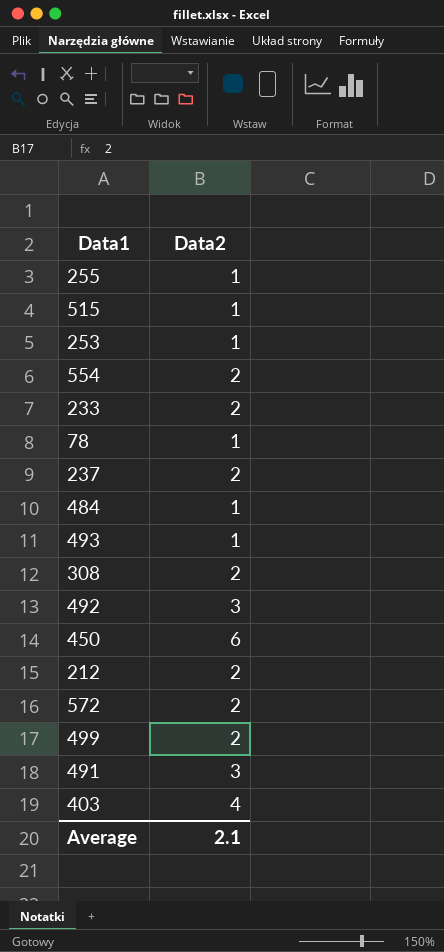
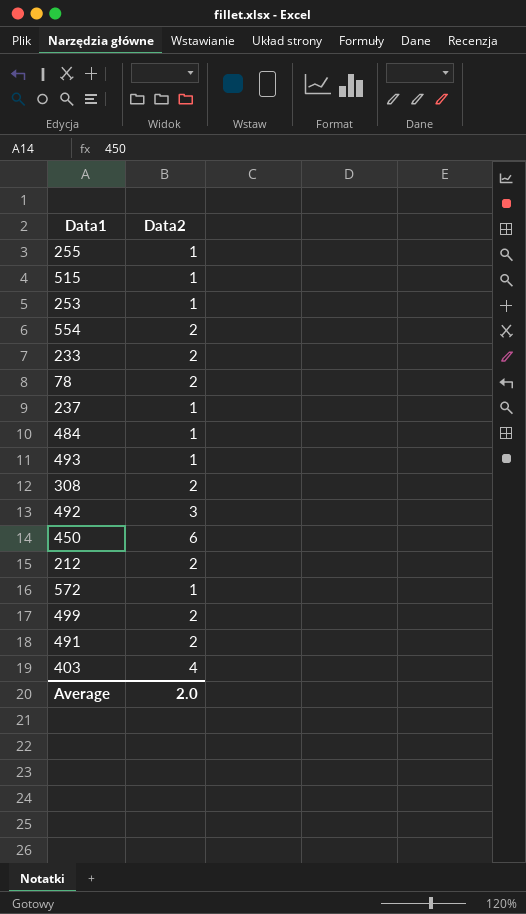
78 | Data2: 1 -> 2
237 | Data2: 2 -> 1
572 | Data2: 2 -> 1
491 | Data2: 3 -> 2
Average | Data2: 2.1 -> 2.0

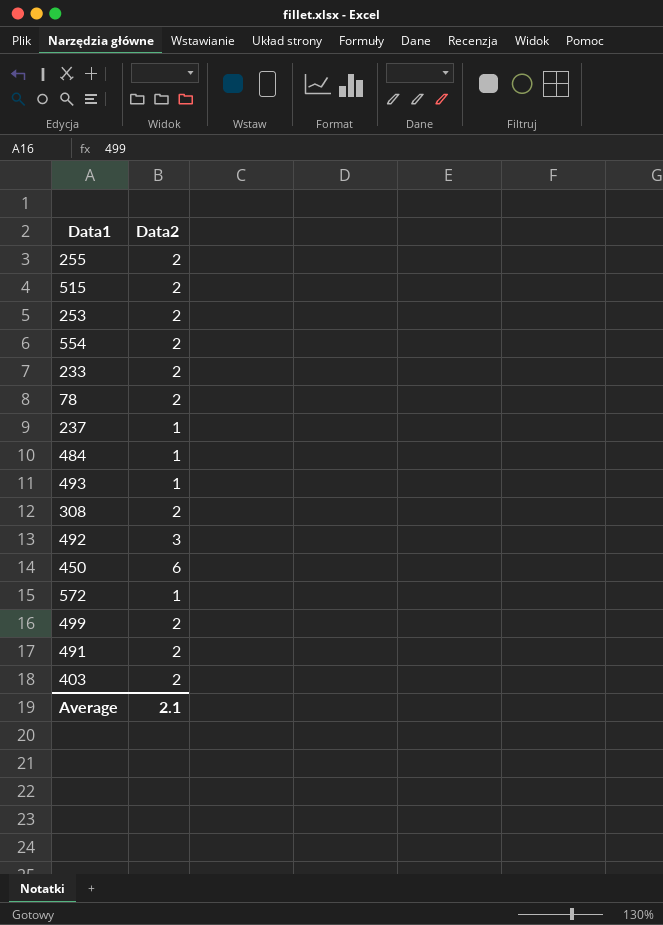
row 212: 2 -> none
255 | Data2: 1 -> 2
515 | Data2: 1 -> 2
253 | Data2: 1 -> 2
403 | Data2: 4 -> 2
Average | Data2: 2.0 -> 2.1

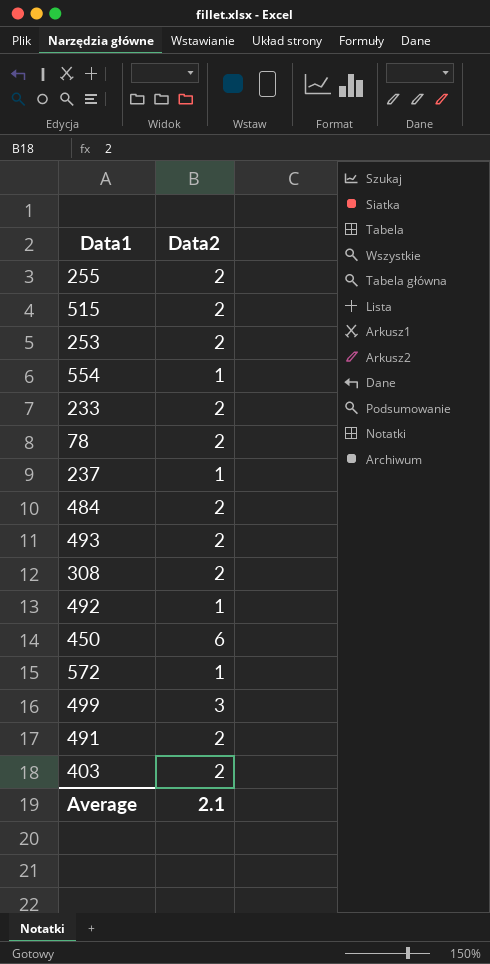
554 | Data2: 2 -> 1
484 | Data2: 1 -> 2
493 | Data2: 1 -> 2
492 | Data2: 3 -> 1
499 | Data2: 2 -> 3

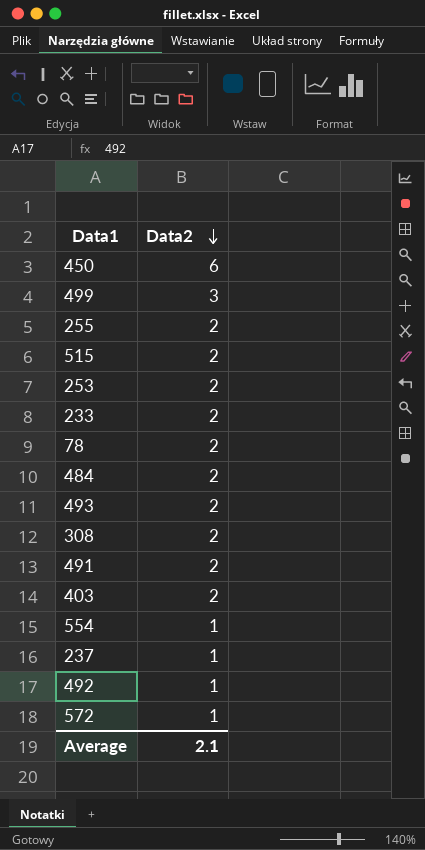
row order: none -> Data2 descending

